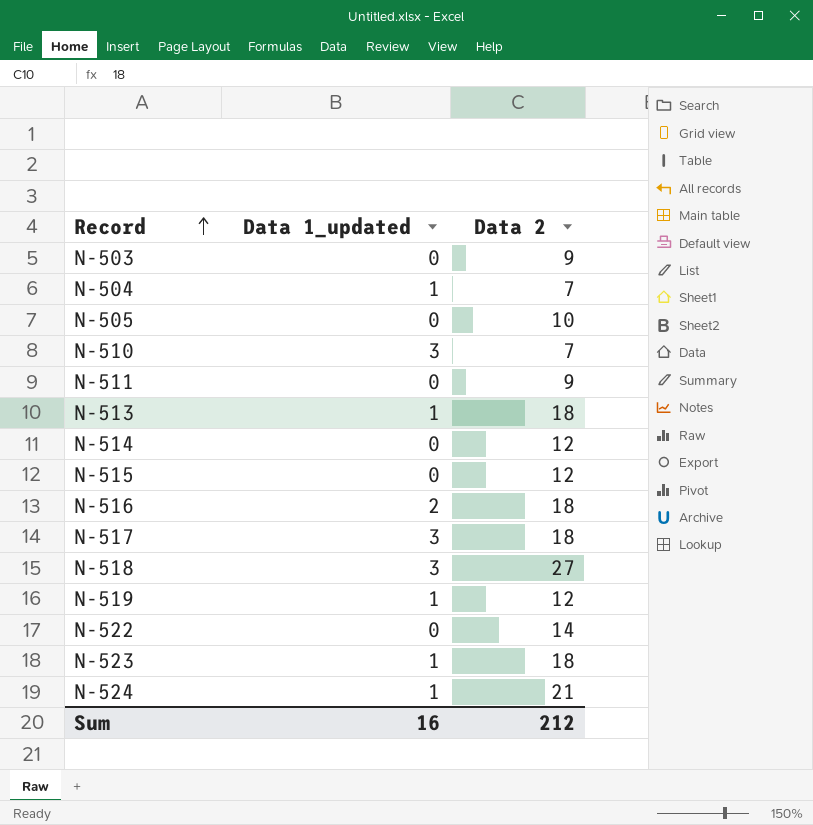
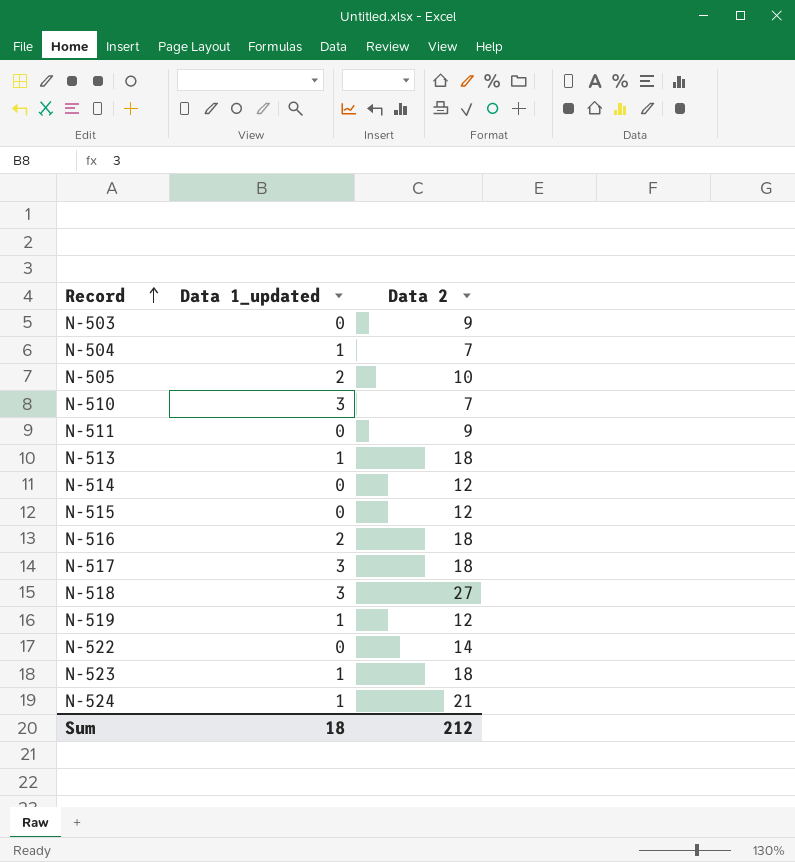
N-505 | Data 1_updated: 0 -> 2
Sum | Data 1_updated: 16 -> 18

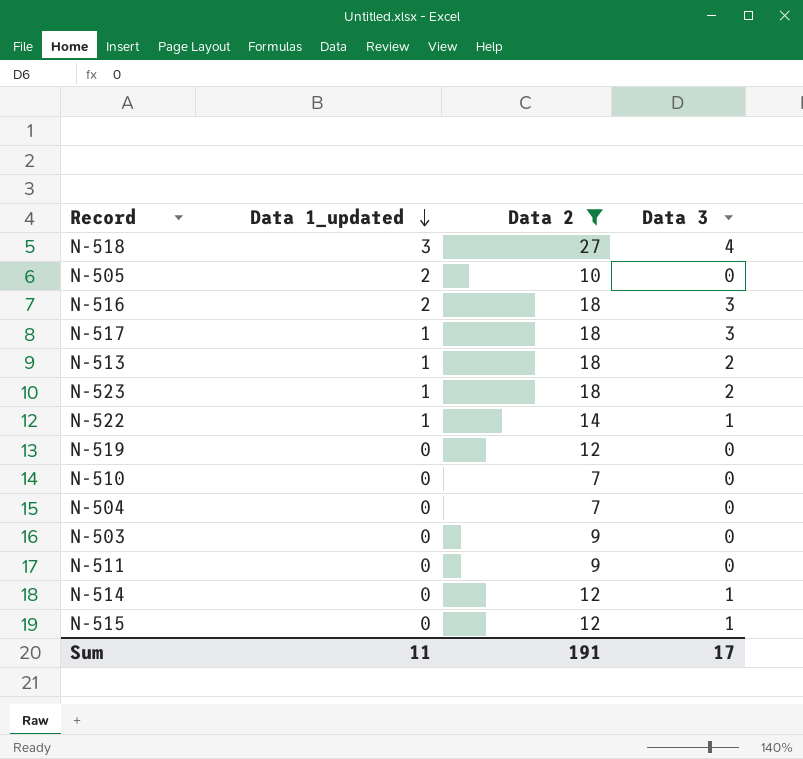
filter: none -> Data 2 != 21
row order: Record ascending -> Data 1_updated descending
column Data 3 | position: none -> 4
N-517 | Data 1_updated: 3 -> 1
N-522 | Data 1_updated: 0 -> 1
N-519 | Data 1_updated: 1 -> 0
N-510 | Data 1_updated: 3 -> 0
N-504 | Data 1_updated: 1 -> 0
Sum | Data 1_updated: 18 -> 11
Sum | Data 2: 212 -> 191

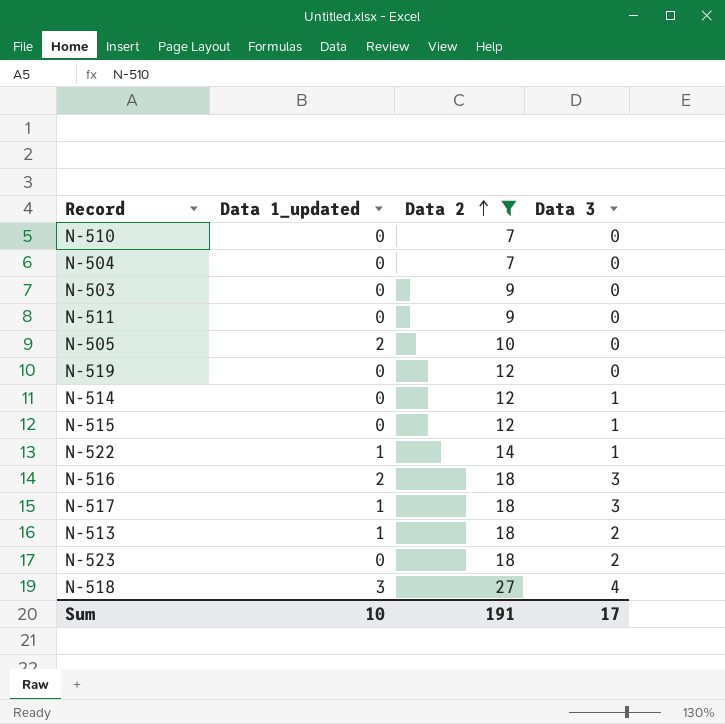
row order: Data 1_updated descending -> Data 2 ascending
N-523 | Data 1_updated: 1 -> 0
Sum | Data 1_updated: 11 -> 10

